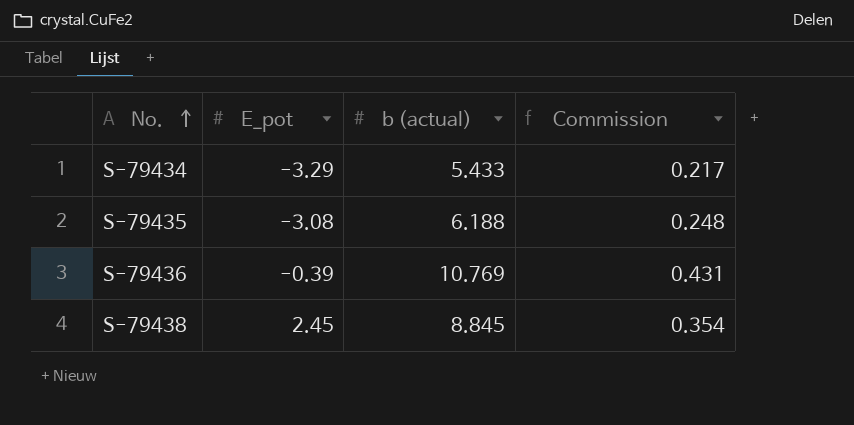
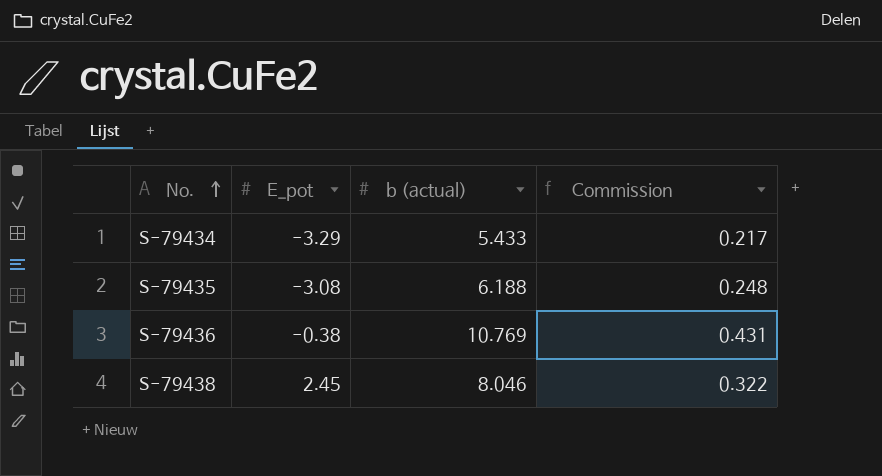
S-79436 | E_pot: -0.39 -> -0.38
S-79438 | b (actual): 8.845 -> 8.046
S-79438 | Commission: 0.354 -> 0.322

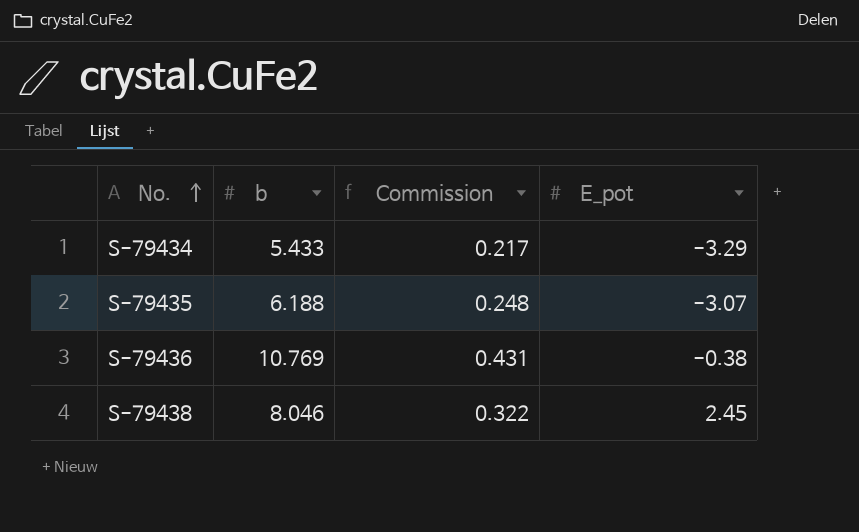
column name: b (actual) -> b
column E_pot | position: 2 -> 4
S-79435 | E_pot: -3.08 -> -3.07

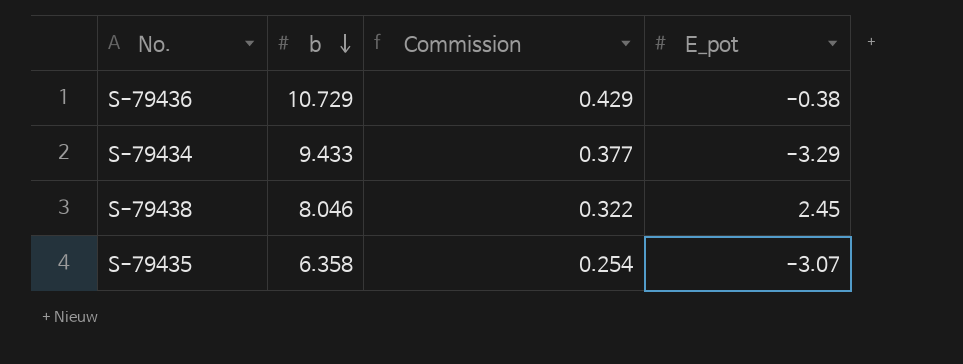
row order: No. ascending -> b descending
S-79436 | b: 10.769 -> 10.729
S-79436 | Commission: 0.431 -> 0.429
S-79434 | b: 5.433 -> 9.433
S-79434 | Commission: 0.217 -> 0.377
S-79435 | b: 6.188 -> 6.358
S-79435 | Commission: 0.248 -> 0.254

